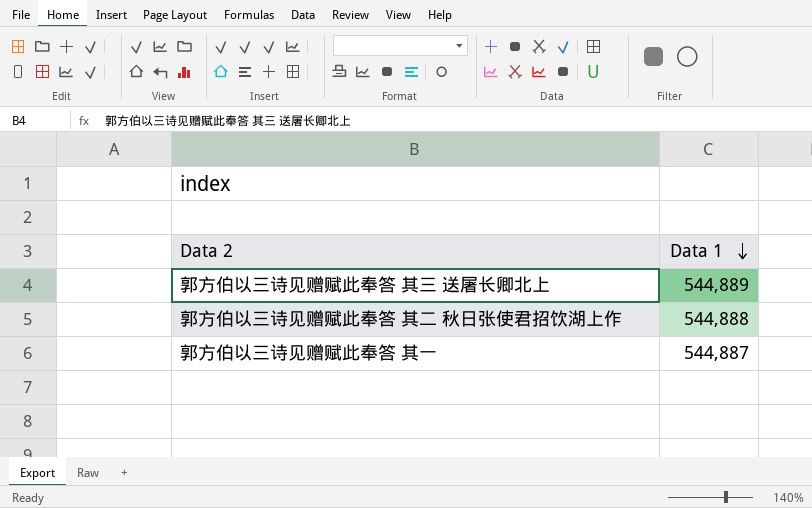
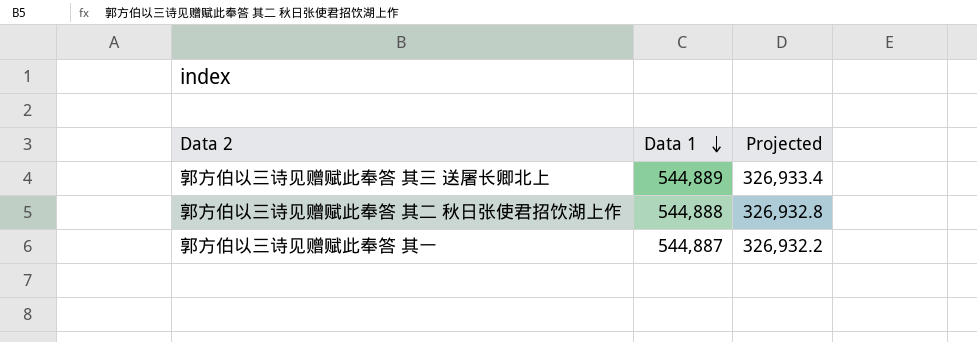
column Projected | formula: none -> [Data 1] * 0.6

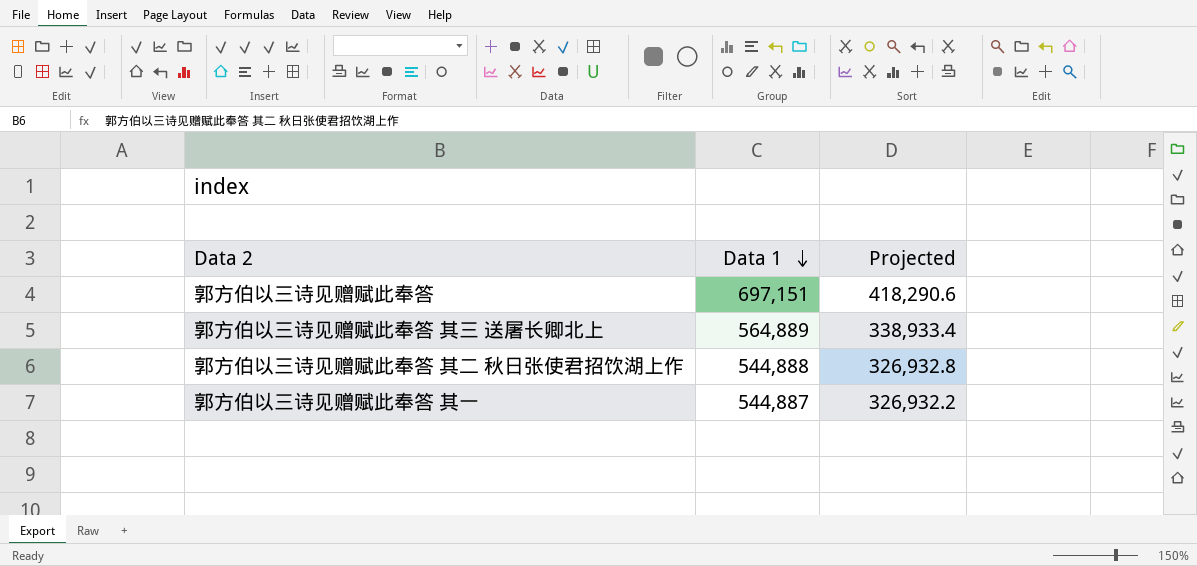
row 郭方伯以三诗见赠赋此奉答: none -> 697,151 | 418,290.6
郭方伯以三诗见赠赋此奉答 其三 送屠长卿北上 | Data 1: 544,889 -> 564,889
郭方伯以三诗见赠赋此奉答 其三 送屠长卿北上 | Projected: 326,933.4 -> 338,933.4

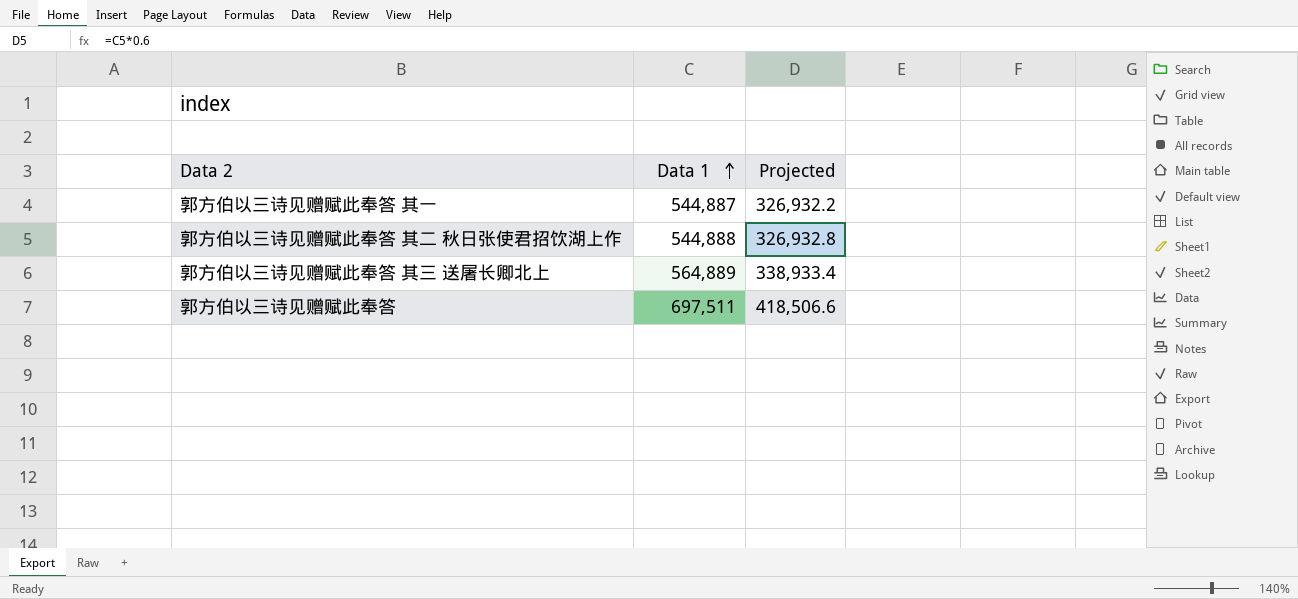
row order: Data 1 descending -> Data 1 ascending
郭方伯以三诗见赠赋此奉答 | Data 1: 697,151 -> 697,511
郭方伯以三诗见赠赋此奉答 | Projected: 418,290.6 -> 418,506.6

